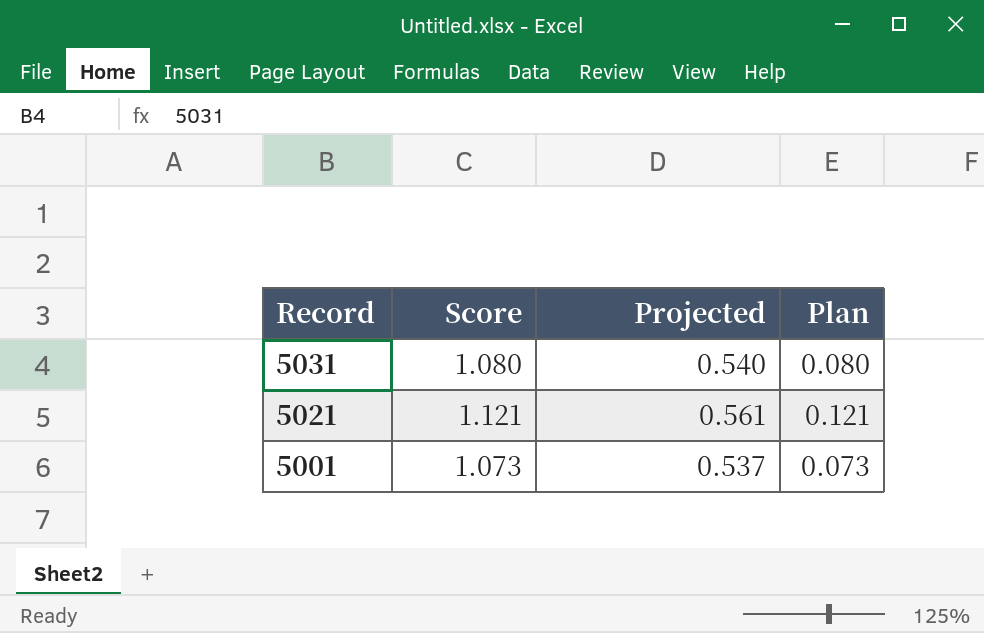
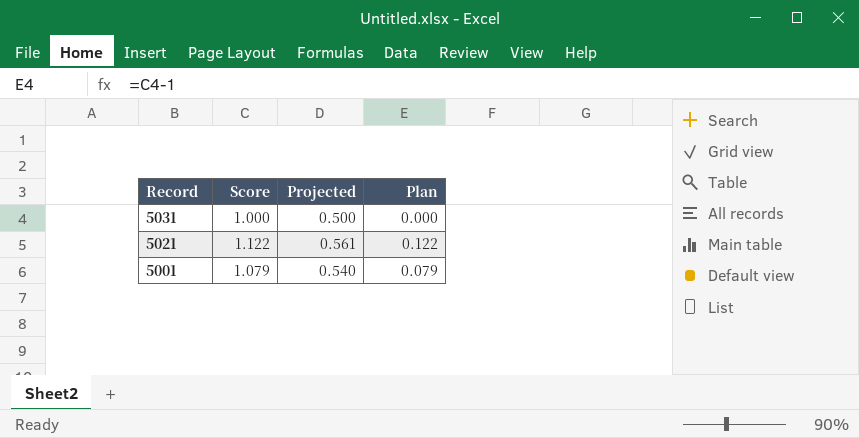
5031 | Score: 1.080 -> 1.000
5031 | Projected: 0.540 -> 0.500
5031 | Plan: 0.080 -> 0.000
5021 | Score: 1.121 -> 1.122
5021 | Plan: 0.121 -> 0.122
5001 | Score: 1.073 -> 1.079
5001 | Projected: 0.537 -> 0.540
5001 | Plan: 0.073 -> 0.079

